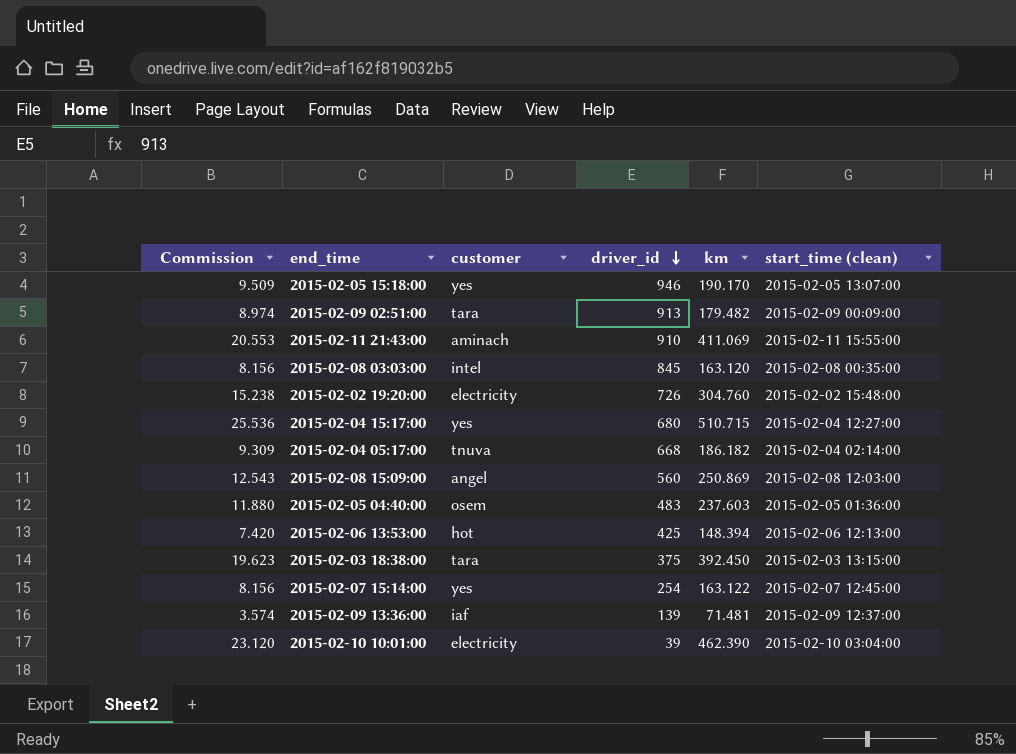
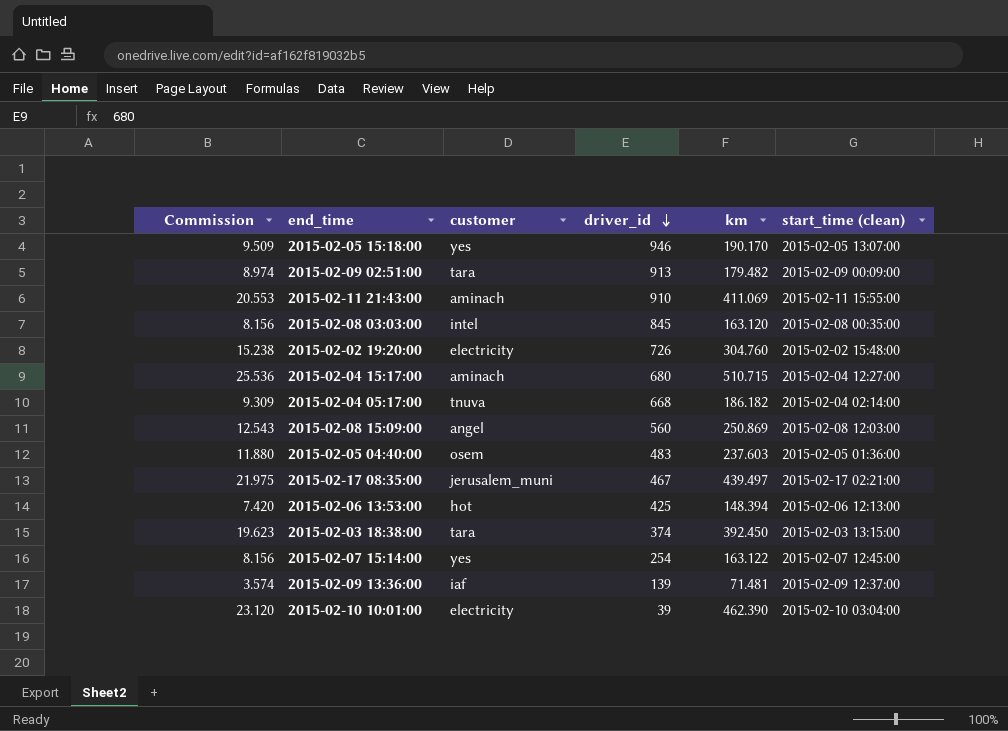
2015-02-04 15:17:00 | customer: yes -> aminach
row 2015-02-17 08:35:00: none -> 21.975 | jerusalem_muni | 467 | 439.497 | 2015-02-17 02:21:00
2015-02-03 18:38:00 | driver_id: 375 -> 374

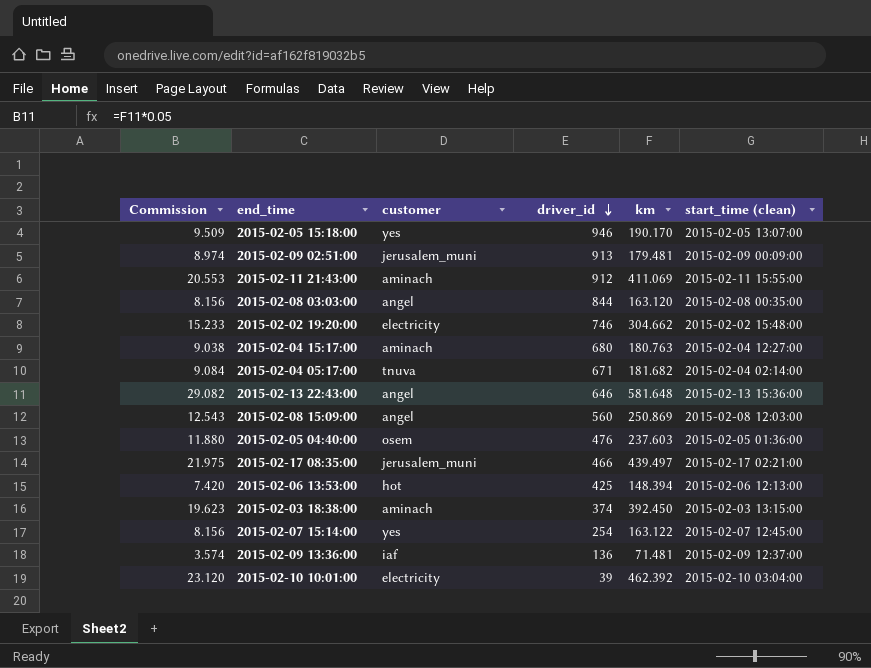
2015-02-09 02:51:00 | customer: tara -> jerusalem_muni
2015-02-09 02:51:00 | km: 179.482 -> 179.481
2015-02-11 21:43:00 | driver_id: 910 -> 912
2015-02-08 03:03:00 | customer: intel -> angel
2015-02-08 03:03:00 | driver_id: 845 -> 844
2015-02-02 19:20:00 | Commission: 15.238 -> 15.233
2015-02-02 19:20:00 | driver_id: 726 -> 746
2015-02-02 19:20:00 | km: 304.760 -> 304.662
2015-02-04 15:17:00 | Commission: 25.536 -> 9.038
2015-02-04 15:17:00 | km: 510.715 -> 180.763
2015-02-04 05:17:00 | Commission: 9.309 -> 9.084
2015-02-04 05:17:00 | driver_id: 668 -> 671
2015-02-04 05:17:00 | km: 186.182 -> 181.682
row 2015-02-13 22:43:00: none -> 29.082 | angel | 646 | 581.648 | 2015-02-13 15:36:00
2015-02-05 04:40:00 | driver_id: 483 -> 476
2015-02-17 08:35:00 | driver_id: 467 -> 466
2015-02-03 18:38:00 | customer: tara -> aminach
2015-02-09 13:36:00 | driver_id: 139 -> 136
2015-02-10 10:01:00 | km: 462.390 -> 462.392

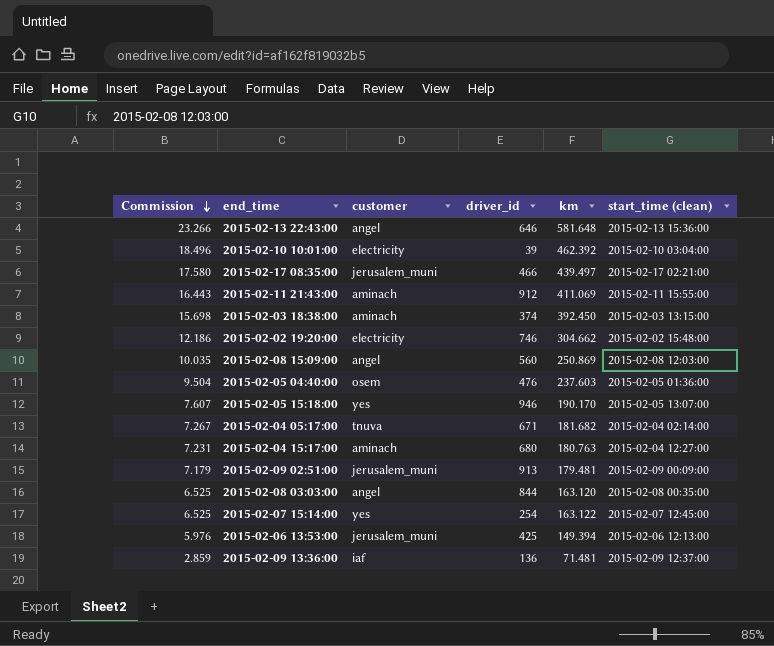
row order: driver_id descending -> Commission descending
column Commission | formula: [km] * 0.05 -> [km] * 0.04
2015-02-06 13:53:00 | customer: hot -> jerusalem_muni
2015-02-06 13:53:00 | km: 148.394 -> 149.394

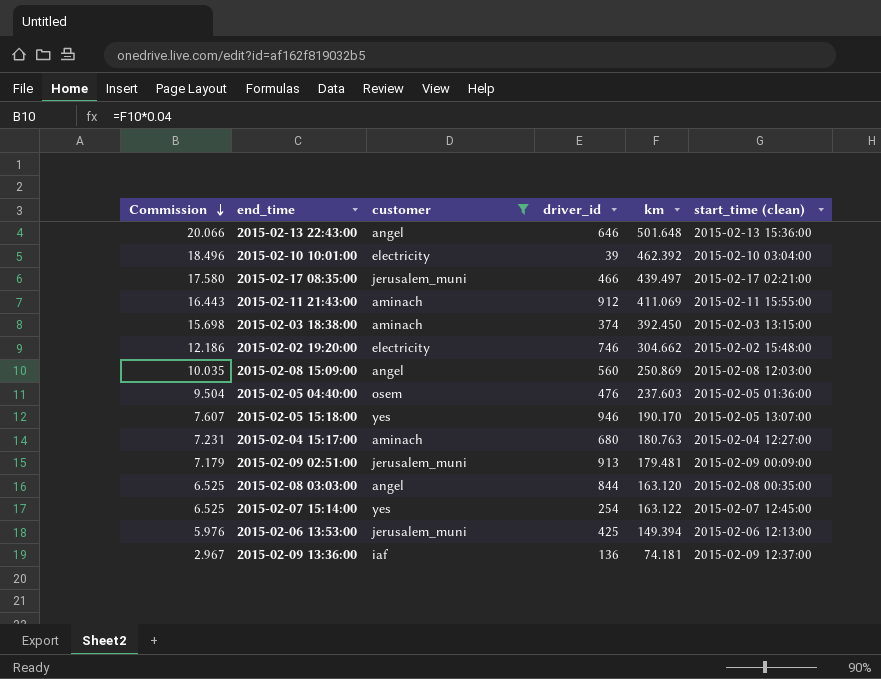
filter: none -> customer != tnuva
2015-02-13 22:43:00 | Commission: 23.266 -> 20.066
2015-02-13 22:43:00 | km: 581.648 -> 501.648
2015-02-09 13:36:00 | Commission: 2.859 -> 2.967
2015-02-09 13:36:00 | km: 71.481 -> 74.181

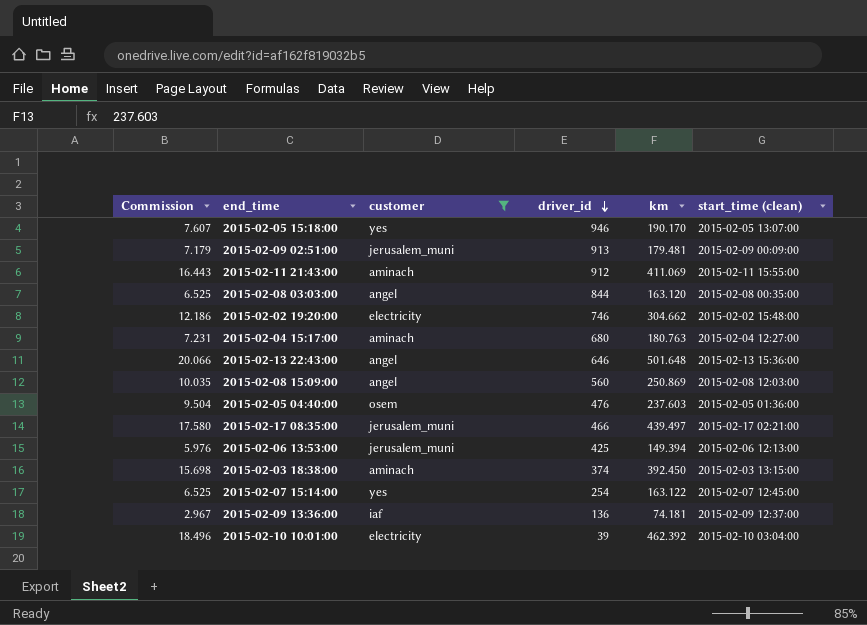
row order: Commission descending -> driver_id descending

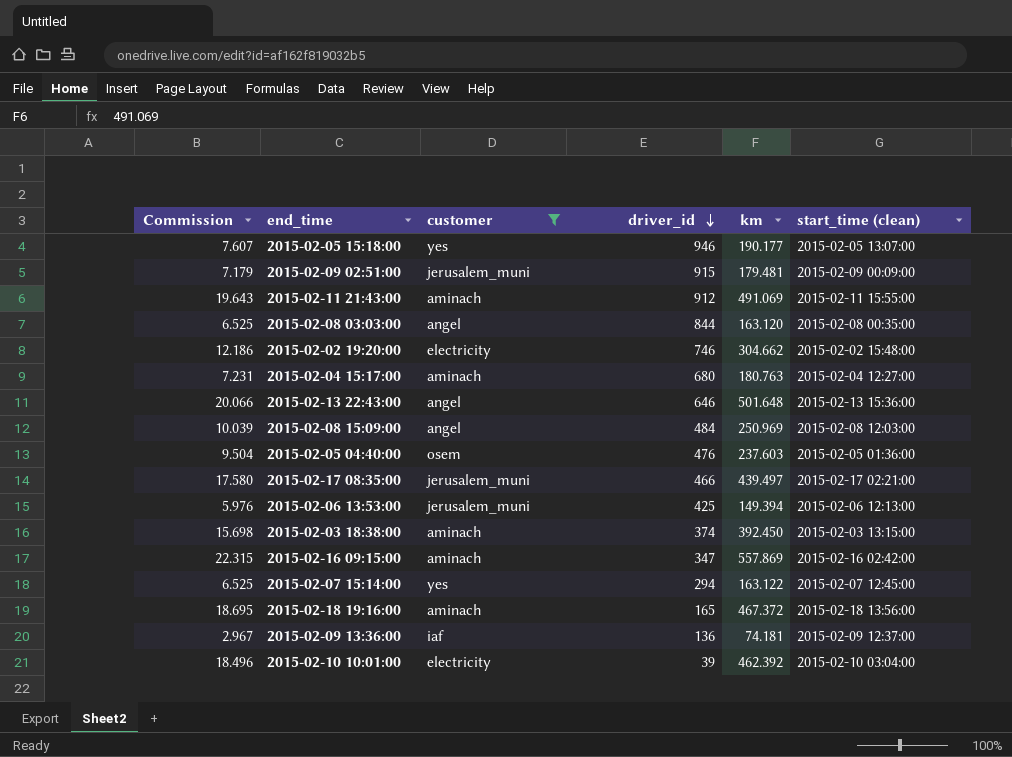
2015-02-05 15:18:00 | km: 190.170 -> 190.177
2015-02-09 02:51:00 | driver_id: 913 -> 915
2015-02-11 21:43:00 | Commission: 16.443 -> 19.643
2015-02-11 21:43:00 | km: 411.069 -> 491.069
2015-02-08 15:09:00 | Commission: 10.035 -> 10.039
2015-02-08 15:09:00 | driver_id: 560 -> 484
2015-02-08 15:09:00 | km: 250.869 -> 250.969
row 2015-02-16 09:15:00: none -> 22.315 | aminach | 347 | 557.869 | 2015-02-16 02:42:00
2015-02-07 15:14:00 | driver_id: 254 -> 294
row 2015-02-18 19:16:00: none -> 18.695 | aminach | 165 | 467.372 | 2015-02-18 13:56:00

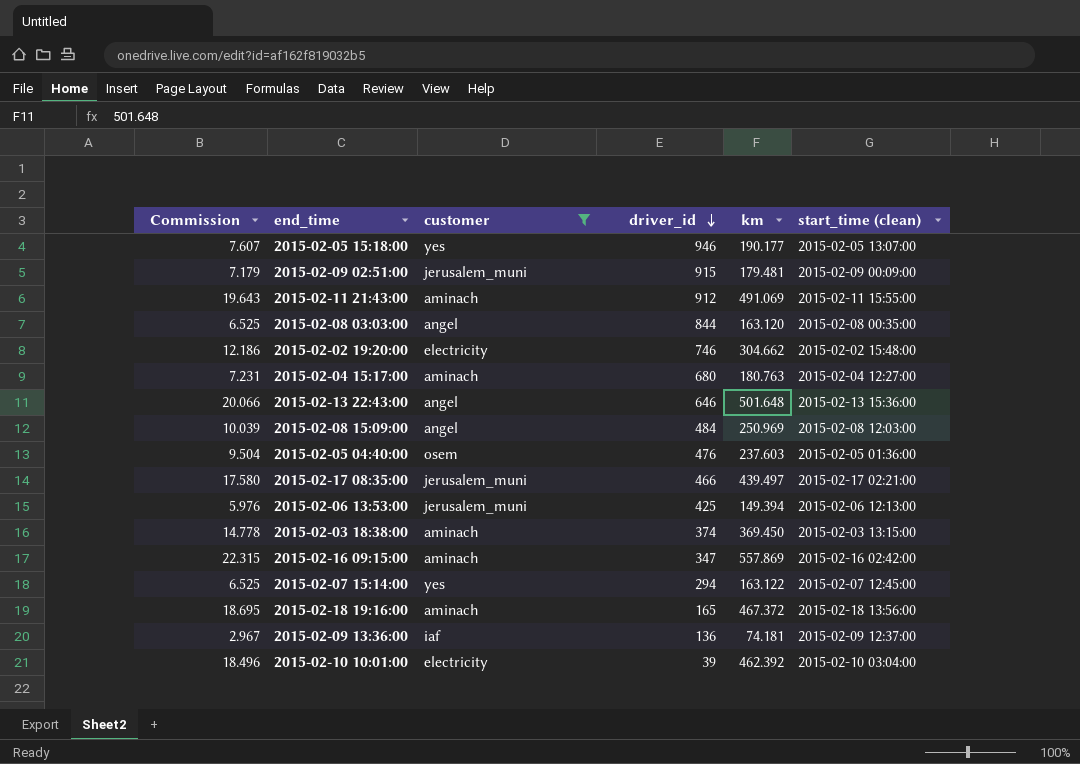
2015-02-03 18:38:00 | Commission: 15.698 -> 14.778
2015-02-03 18:38:00 | km: 392.450 -> 369.450

